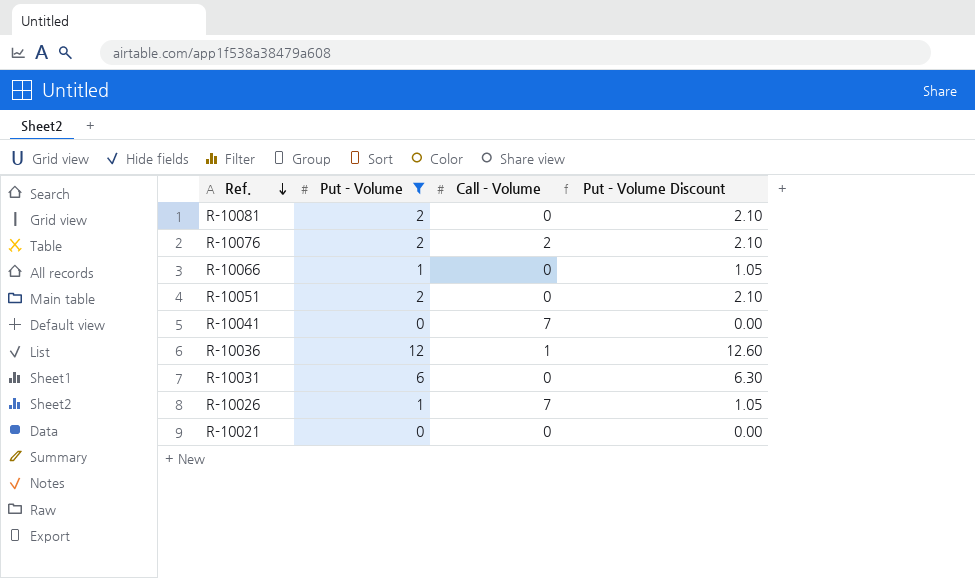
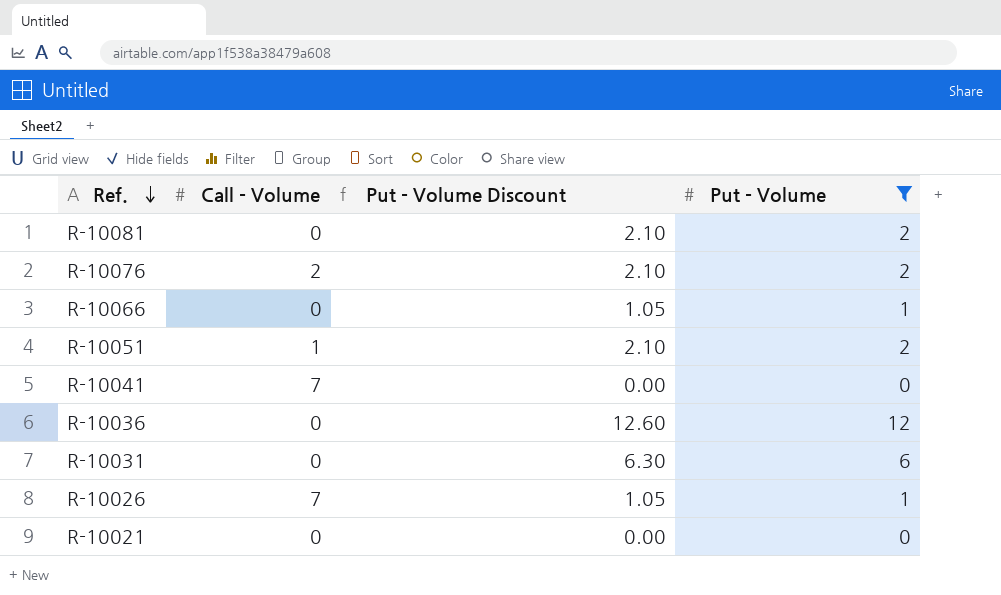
column Put - Volume | position: 2 -> 4
R-10051 | Call - Volume: 0 -> 1
R-10036 | Call - Volume: 1 -> 0

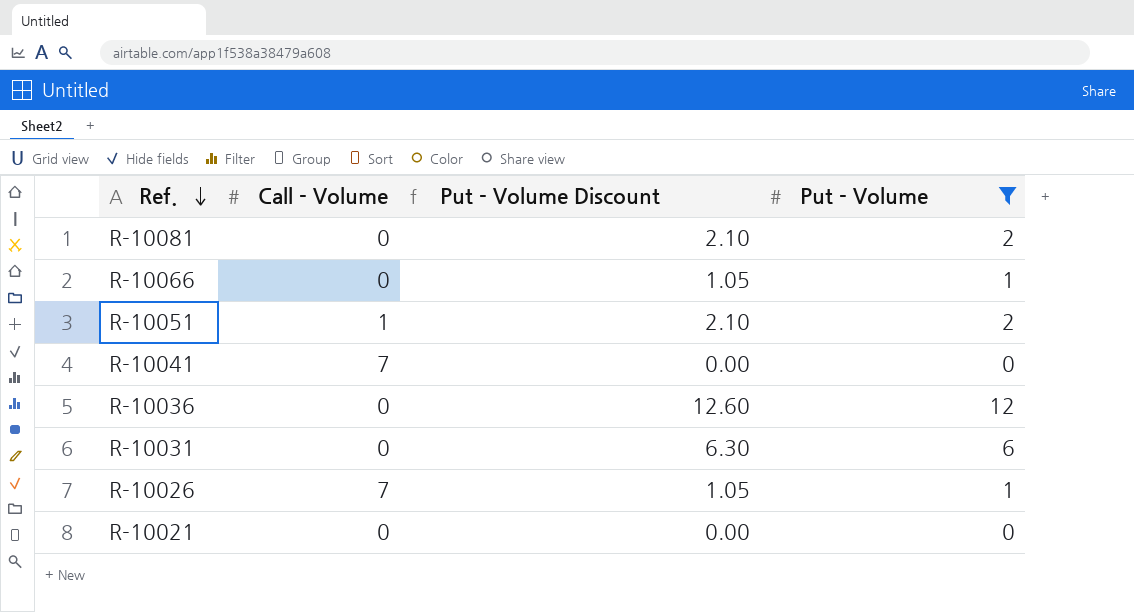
row R-10076: 2 | 2.10 | 2 -> none

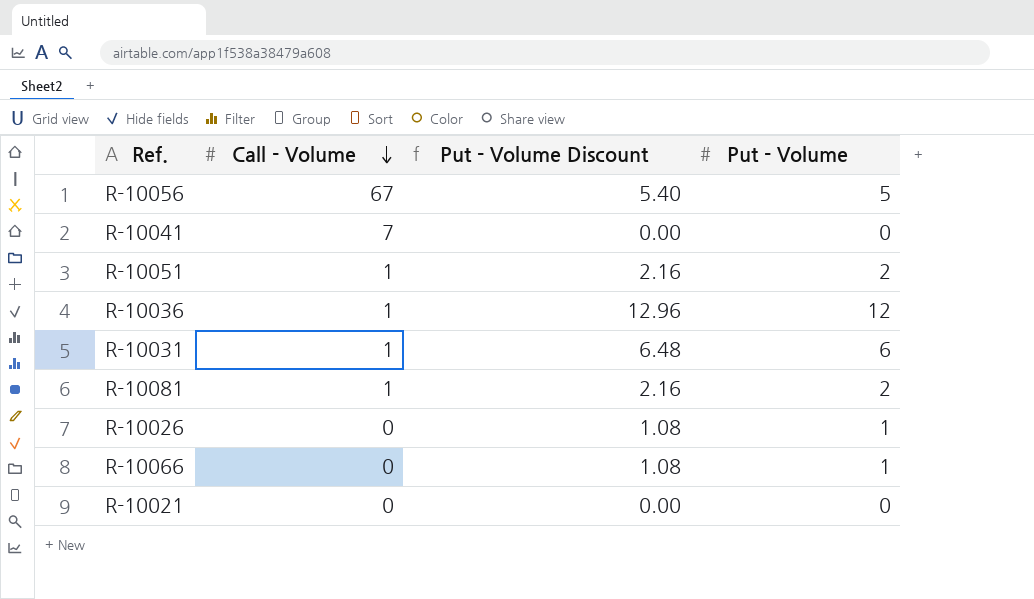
filter: Put - Volume != 5 -> none
row order: Ref. descending -> Call - Volume descending
column Put - Volume Discount | formula: [Put - Volume] * 1.05 -> [Put - Volume] * 1.08
R-10036 | Call - Volume: 0 -> 1
R-10031 | Call - Volume: 0 -> 1
R-10081 | Call - Volume: 0 -> 1
R-10026 | Call - Volume: 7 -> 0

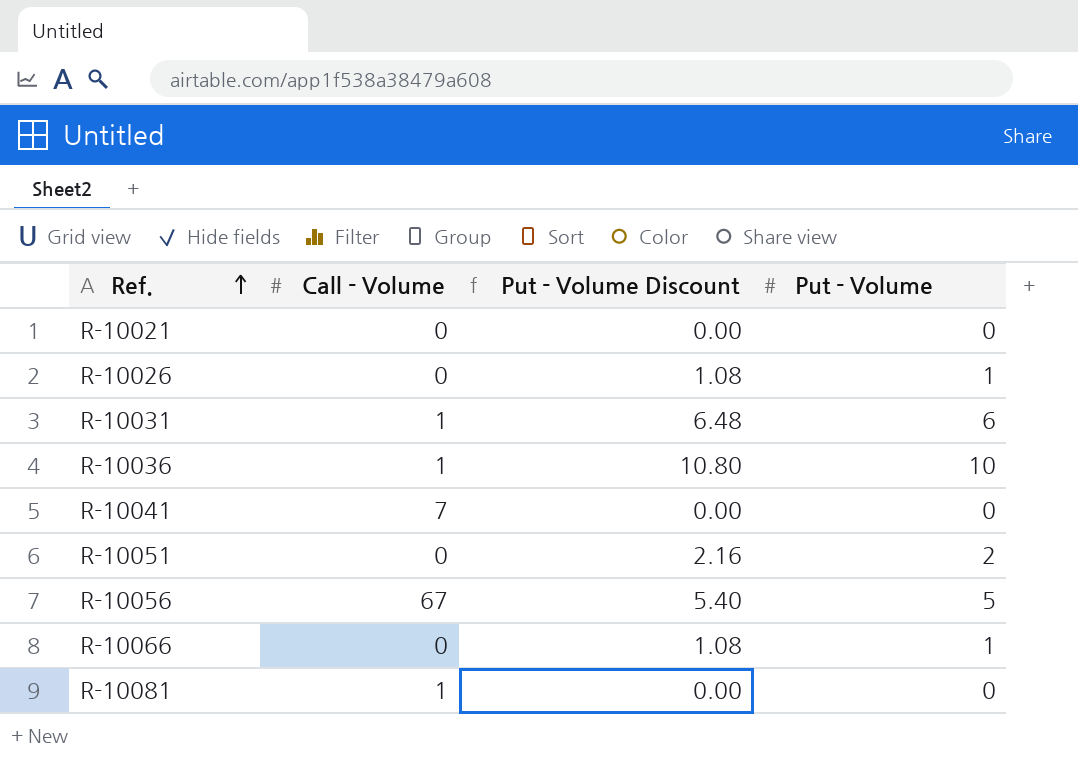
row order: Call - Volume descending -> Ref. ascending
R-10036 | Put - Volume Discount: 12.96 -> 10.80
R-10036 | Put - Volume: 12 -> 10
R-10051 | Call - Volume: 1 -> 0
R-10081 | Put - Volume Discount: 2.16 -> 0.00
R-10081 | Put - Volume: 2 -> 0

